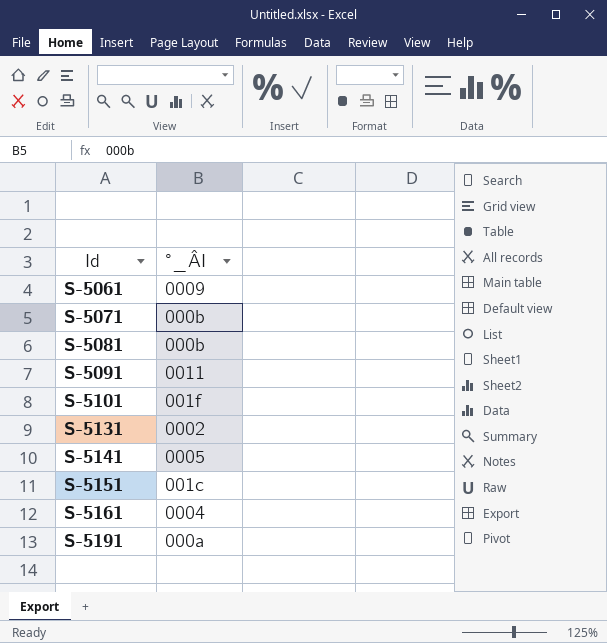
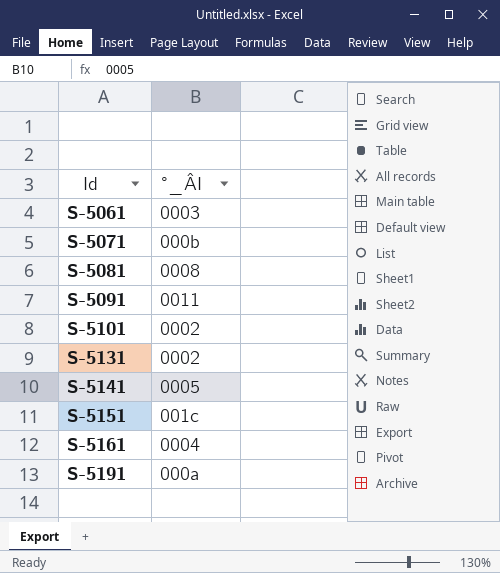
S-5061 | °_ÂI: 0009 -> 0003
S-5081 | °_ÂI: 000b -> 0008
S-5101 | °_ÂI: 001f -> 0002

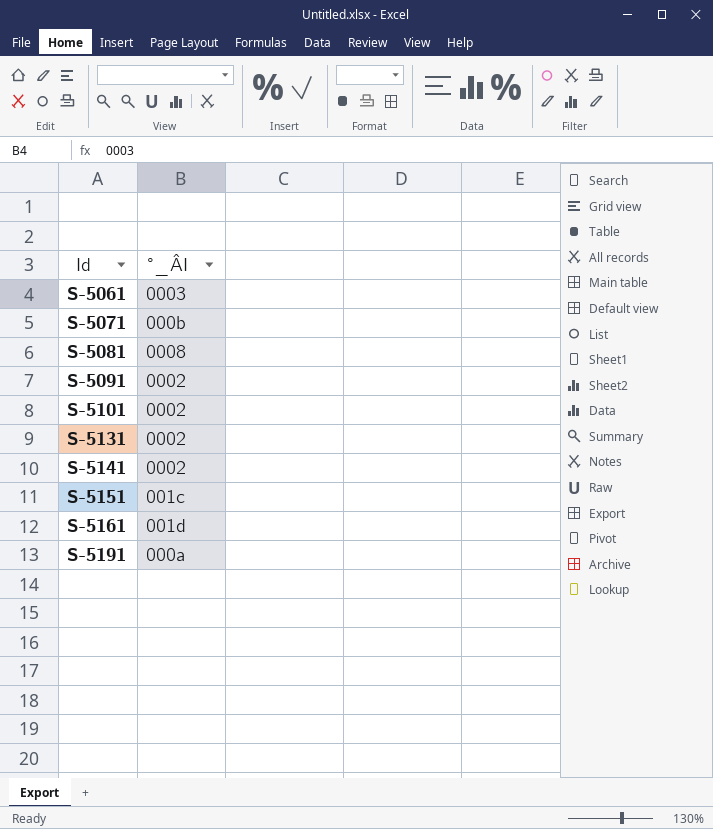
S-5091 | °_ÂI: 0011 -> 0002
S-5141 | °_ÂI: 0005 -> 0002
S-5161 | °_ÂI: 0004 -> 001d

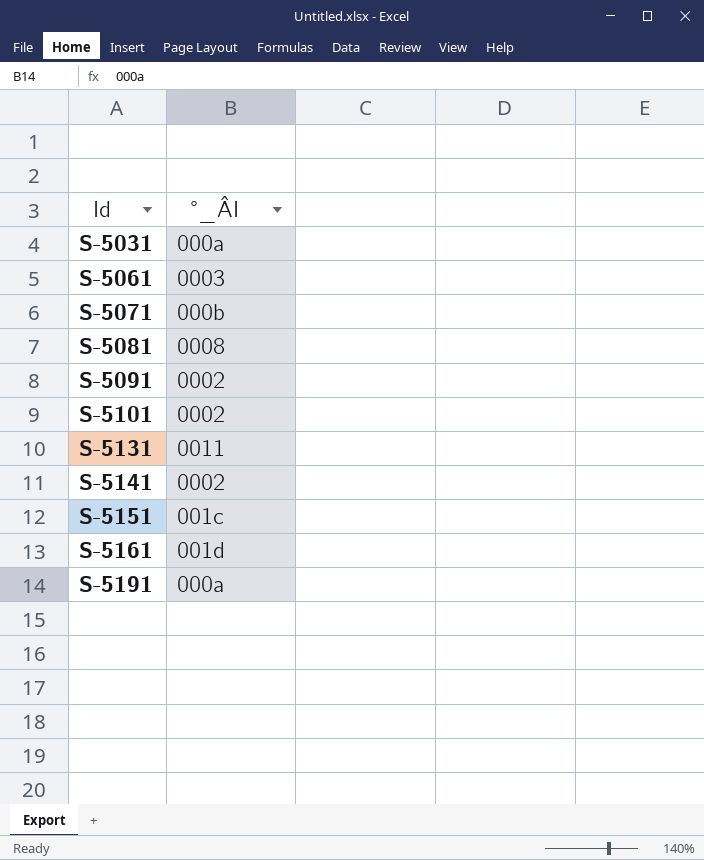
row S-5031: none -> 000a
S-5131 | °_ÂI: 0002 -> 0011

